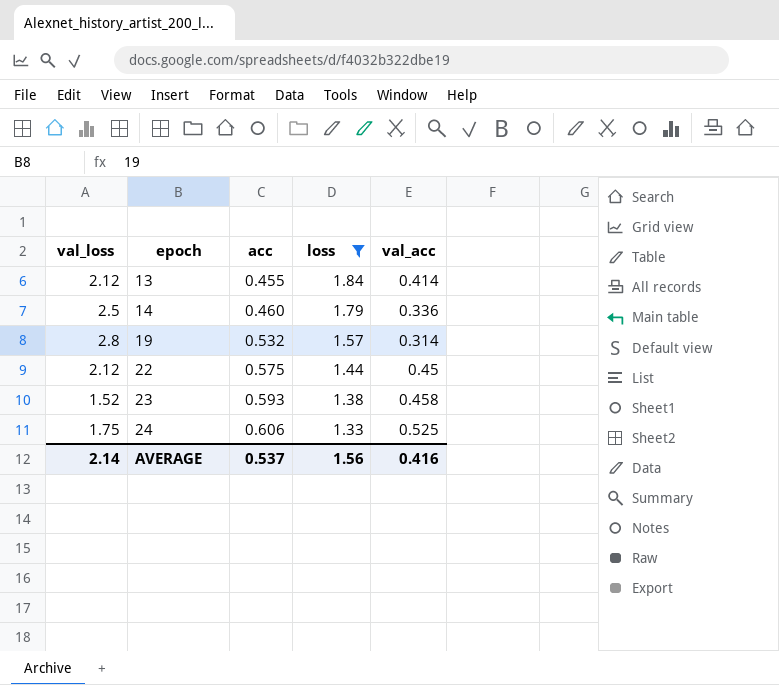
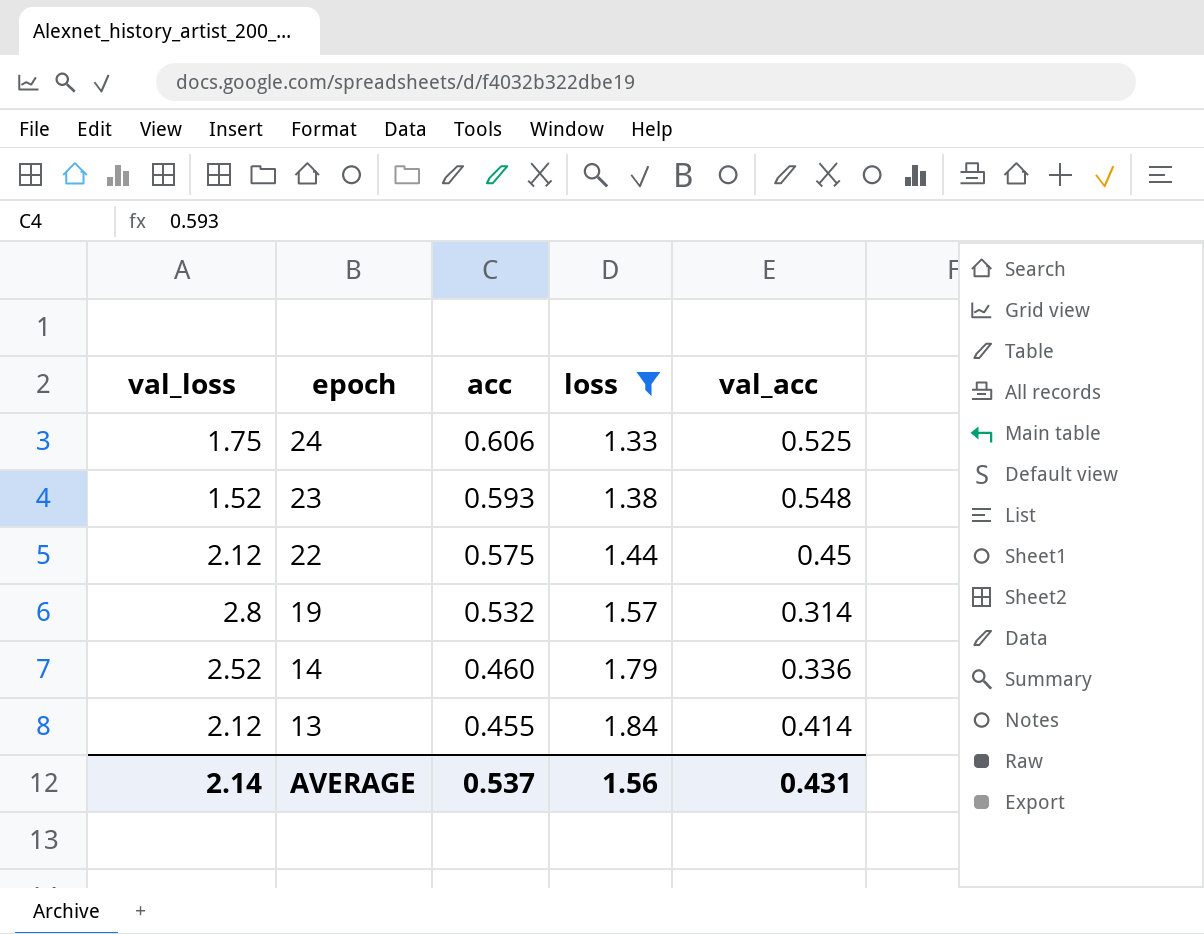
row order: epoch ascending -> epoch descending
23 | val_acc: 0.458 -> 0.548
14 | val_loss: 2.5 -> 2.52
AVERAGE | val_acc: 0.416 -> 0.431

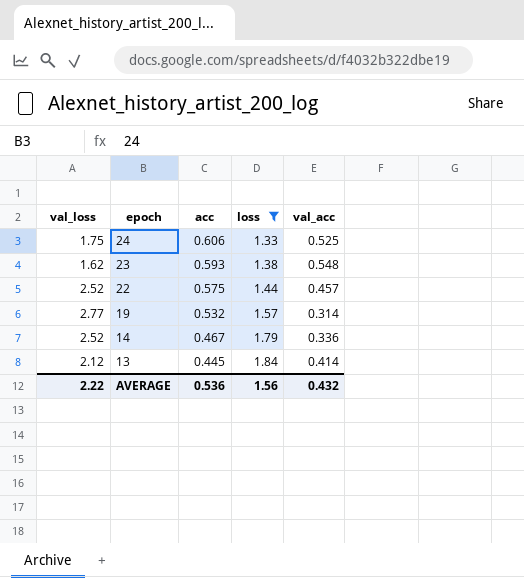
23 | val_loss: 1.52 -> 1.62
22 | val_loss: 2.12 -> 2.52
22 | val_acc: 0.45 -> 0.457
19 | val_loss: 2.8 -> 2.77
14 | acc: 0.460 -> 0.467
13 | acc: 0.455 -> 0.445
AVERAGE | val_loss: 2.14 -> 2.22
AVERAGE | acc: 0.537 -> 0.536
AVERAGE | val_acc: 0.431 -> 0.432

